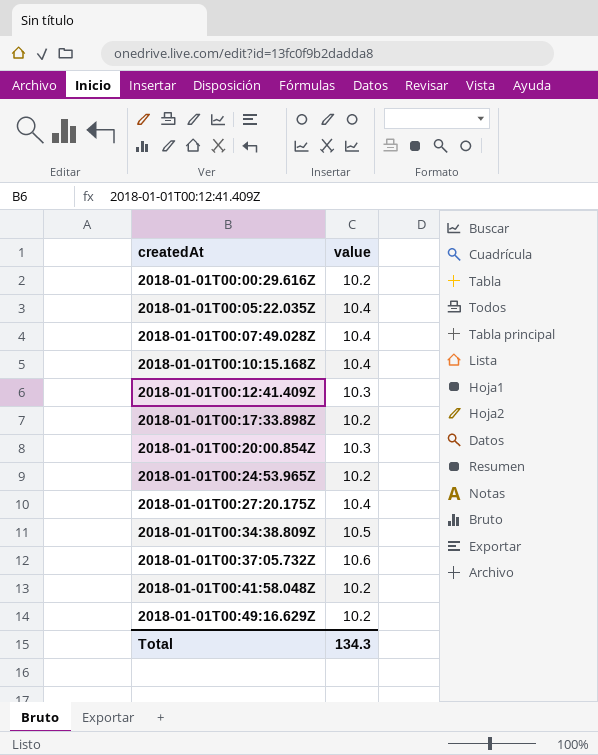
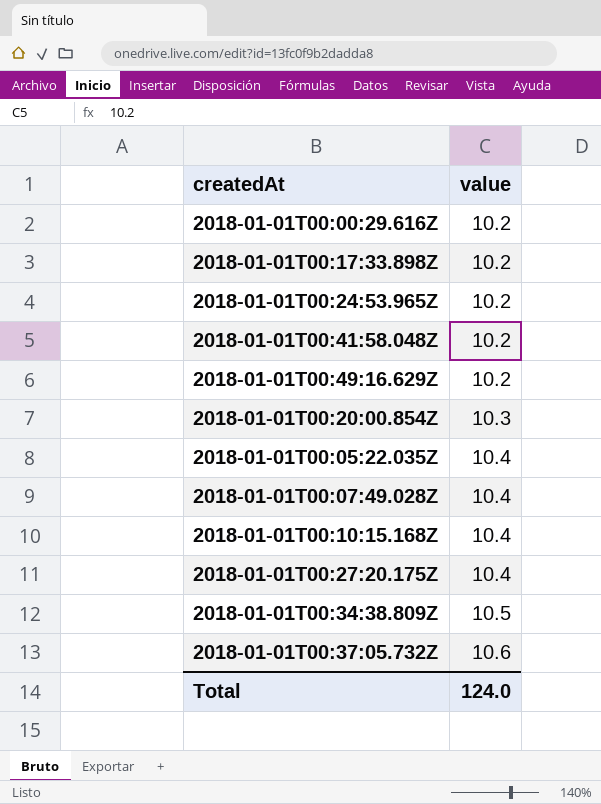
row order: createdAt ascending -> value ascending
row 2018-01-01T00:12:41.409Z: 10.3 -> none
Total | value: 134.3 -> 124.0

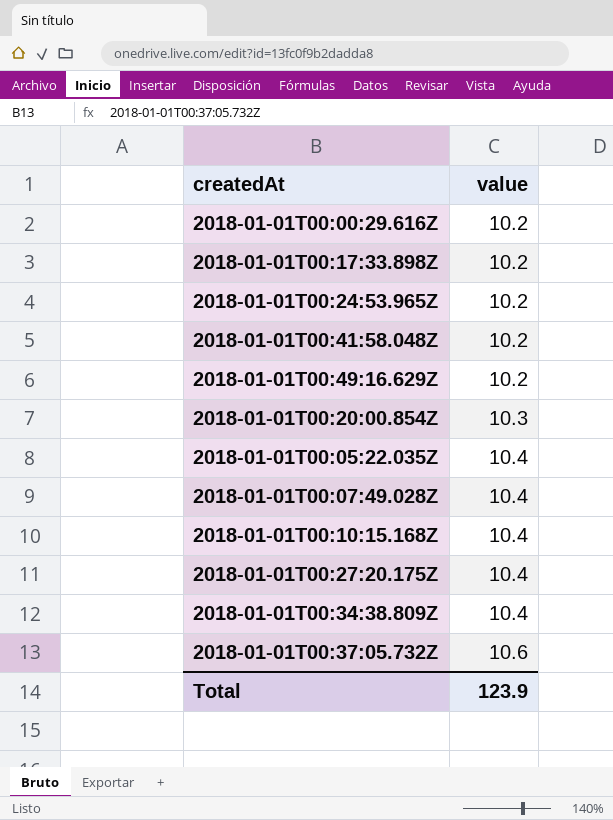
2018-01-01T00:34:38.809Z | value: 10.5 -> 10.4
Total | value: 124.0 -> 123.9

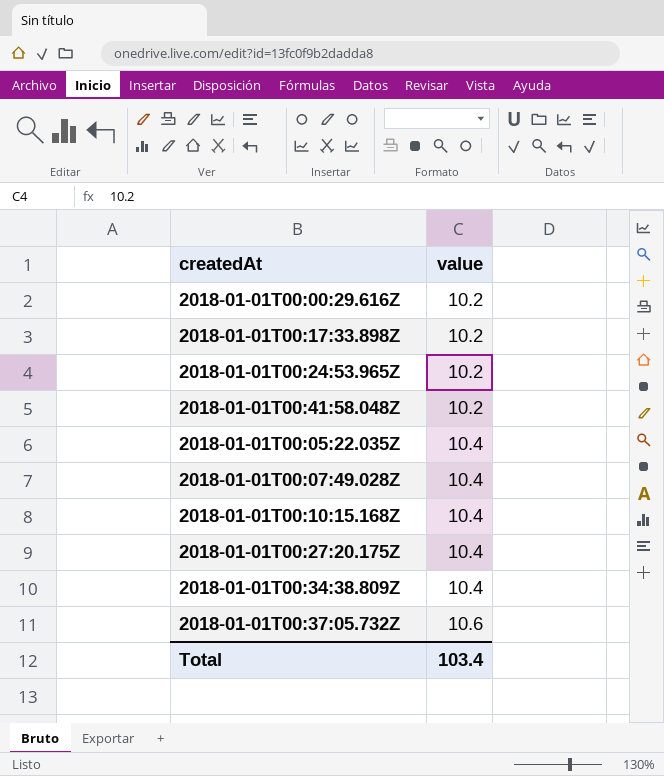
row 2018-01-01T00:49:16.629Z: 10.2 -> none
row 2018-01-01T00:20:00.854Z: 10.3 -> none
Total | value: 123.9 -> 103.4

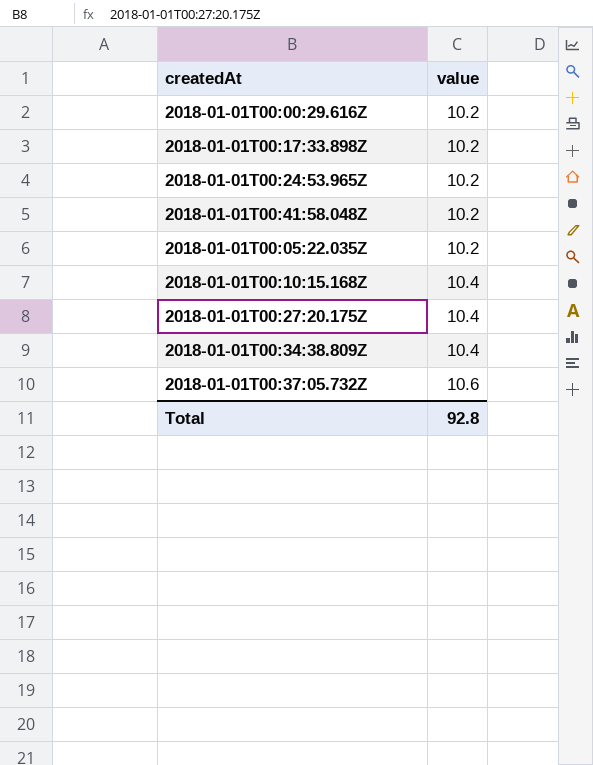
row 2018-01-01T00:07:49.028Z: 10.4 -> none
2018-01-01T00:05:22.035Z | value: 10.4 -> 10.2
Total | value: 103.4 -> 92.8

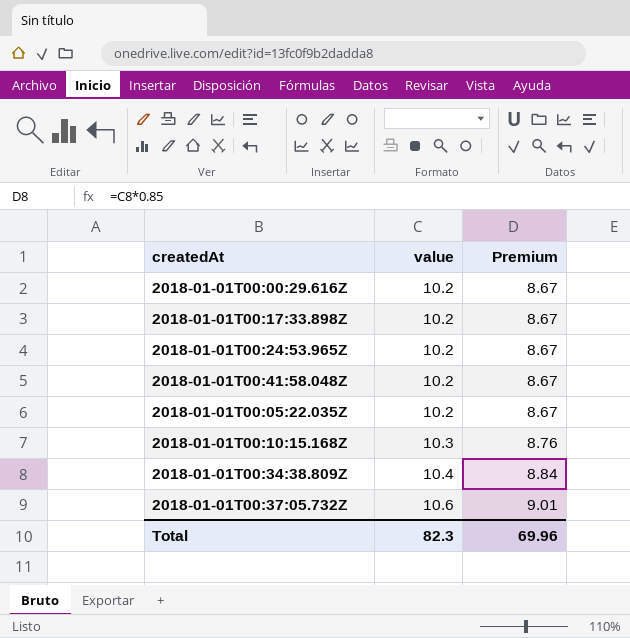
column Premium | formula: none -> [value] * 0.85
row 2018-01-01T00:27:20.175Z: 10.4 -> none
2018-01-01T00:10:15.168Z | value: 10.4 -> 10.3
Total | value: 92.8 -> 82.3

